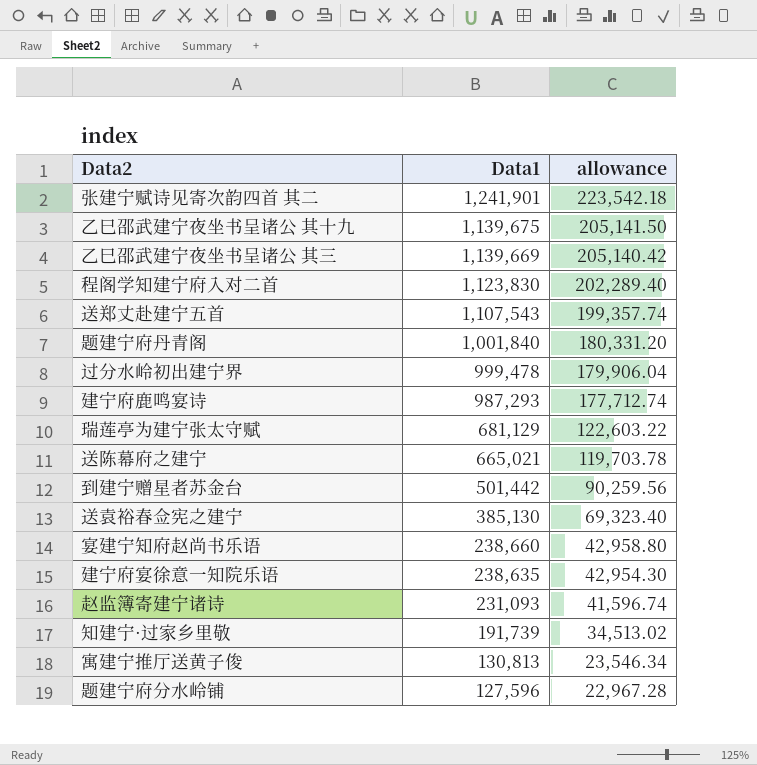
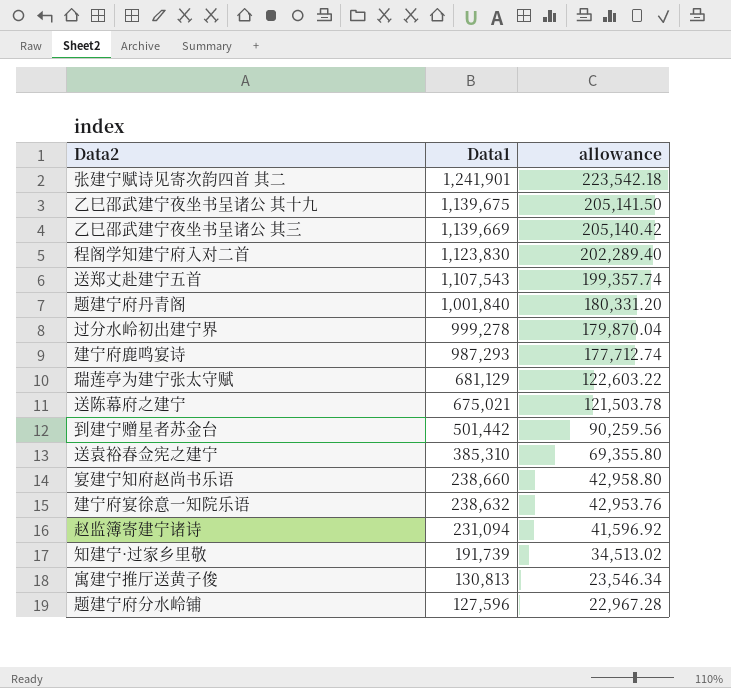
过分水岭初出建宁界 | Data1: 999,478 -> 999,278
过分水岭初出建宁界 | allowance: 179,906.04 -> 179,870.04
送陈幕府之建宁 | Data1: 665,021 -> 675,021
送陈幕府之建宁 | allowance: 119,703.78 -> 121,503.78
送袁裕春佥宪之建宁 | Data1: 385,130 -> 385,310
送袁裕春佥宪之建宁 | allowance: 69,323.40 -> 69,355.80
建宁府宴徐意一知院乐语 | Data1: 238,635 -> 238,632
建宁府宴徐意一知院乐语 | allowance: 42,954.30 -> 42,953.76
赵监簿寄建宁诸诗 | Data1: 231,093 -> 231,094
赵监簿寄建宁诸诗 | allowance: 41,596.74 -> 41,596.92

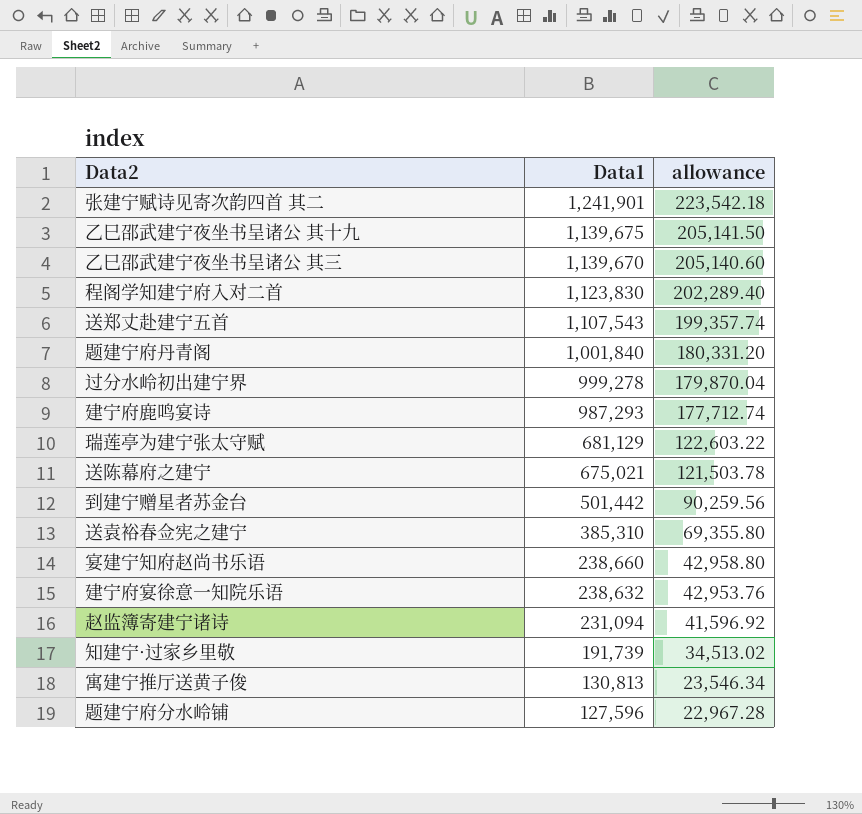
乙巳邵武建宁夜坐书呈诸公 其三 | Data1: 1,139,669 -> 1,139,670
乙巳邵武建宁夜坐书呈诸公 其三 | allowance: 205,140.42 -> 205,140.60

